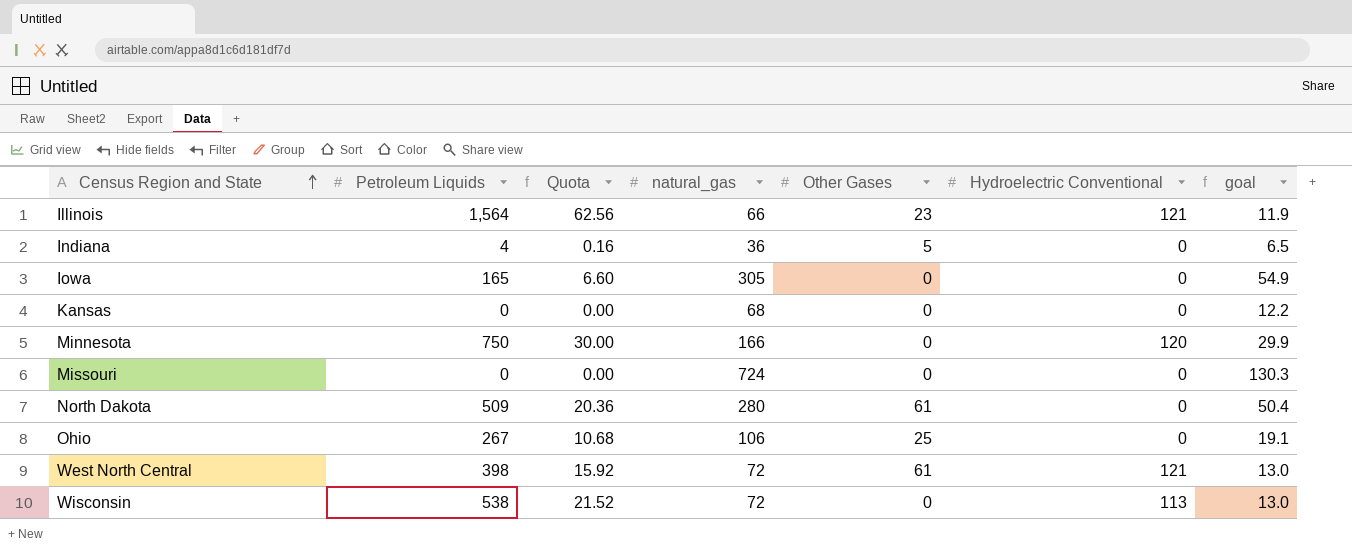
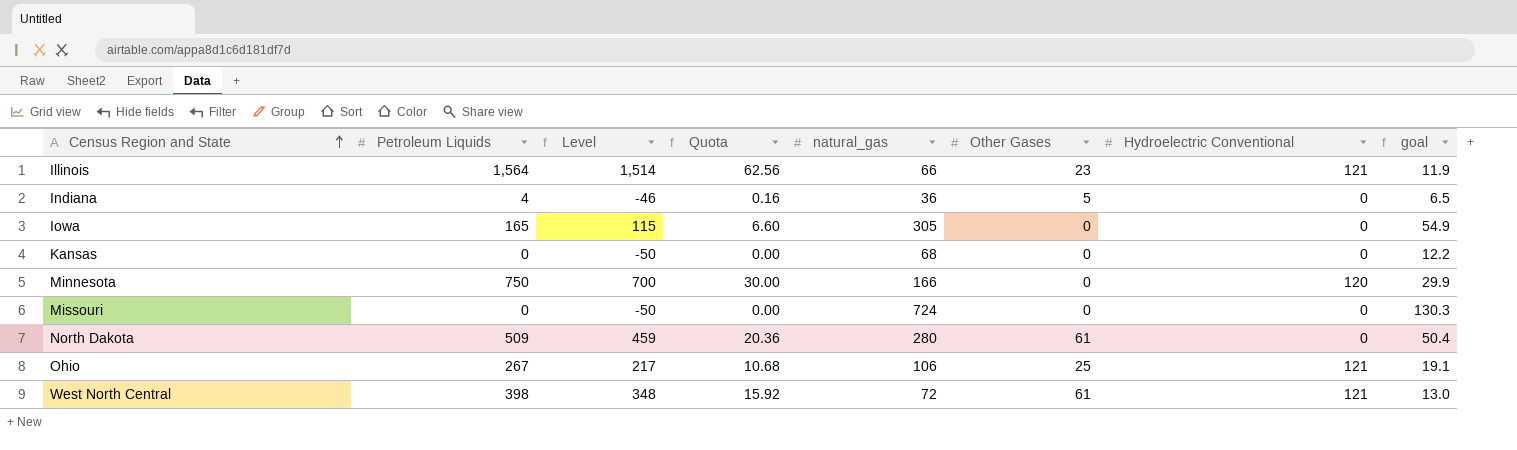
column Level | formula: none -> [Petroleum Liquids] - 50
row Wisconsin: 538 | 21.52 | 72 | 0 | 113 | 13.0 -> none
Ohio | Hydroelectric Conventional: 0 -> 121

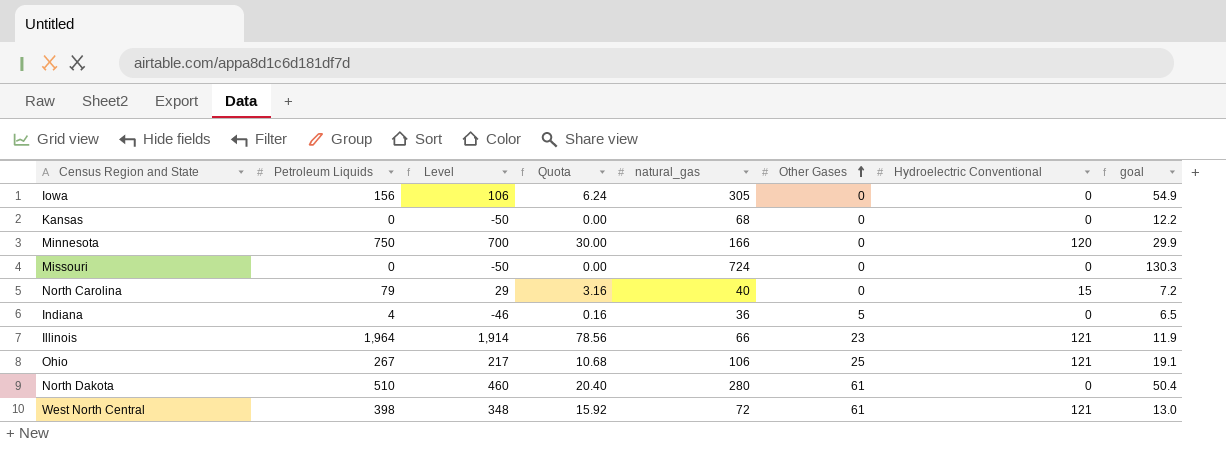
row order: Census Region and State ascending -> Other Gases ascending
Iowa | Petroleum Liquids: 165 -> 156
Iowa | Level: 115 -> 106
Iowa | Quota: 6.60 -> 6.24
row North Carolina: none -> 79 | 29 | 3.16 | 40 | 0 | 15 | 7.2
Illinois | Petroleum Liquids: 1,564 -> 1,964
Illinois | Level: 1,514 -> 1,914
Illinois | Quota: 62.56 -> 78.56
North Dakota | Petroleum Liquids: 509 -> 510
North Dakota | Level: 459 -> 460
North Dakota | Quota: 20.36 -> 20.40

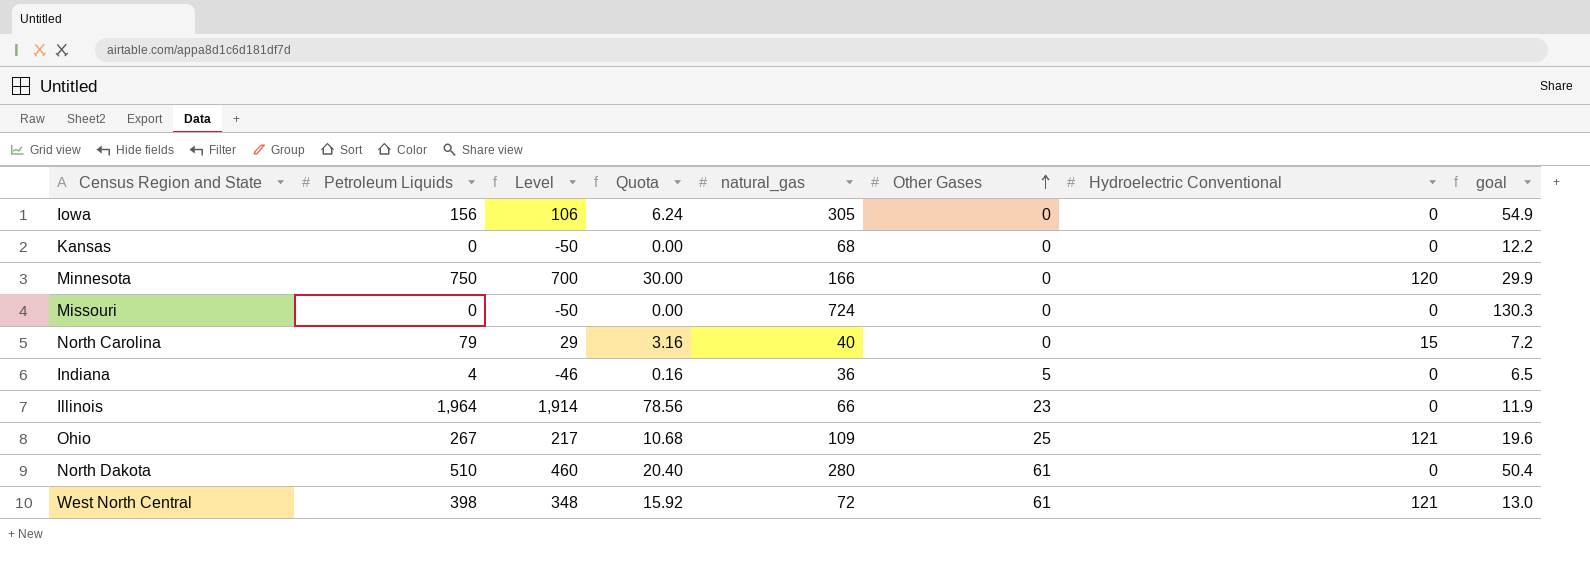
Illinois | Hydroelectric Conventional: 121 -> 0
Ohio | natural_gas: 106 -> 109
Ohio | goal: 19.1 -> 19.6

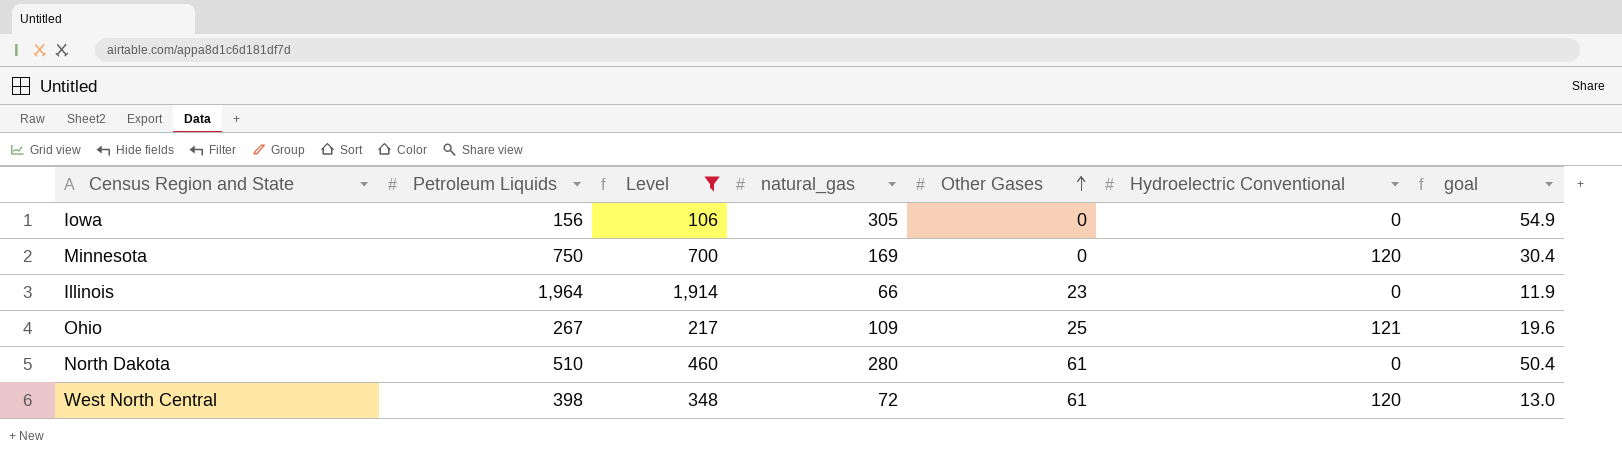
filter: none -> Level >= 106
column Quota | formula: [Petroleum Liquids] * 0.04 -> none
Minnesota | natural_gas: 166 -> 169
Minnesota | goal: 29.9 -> 30.4
West North Central | Hydroelectric Conventional: 121 -> 120

